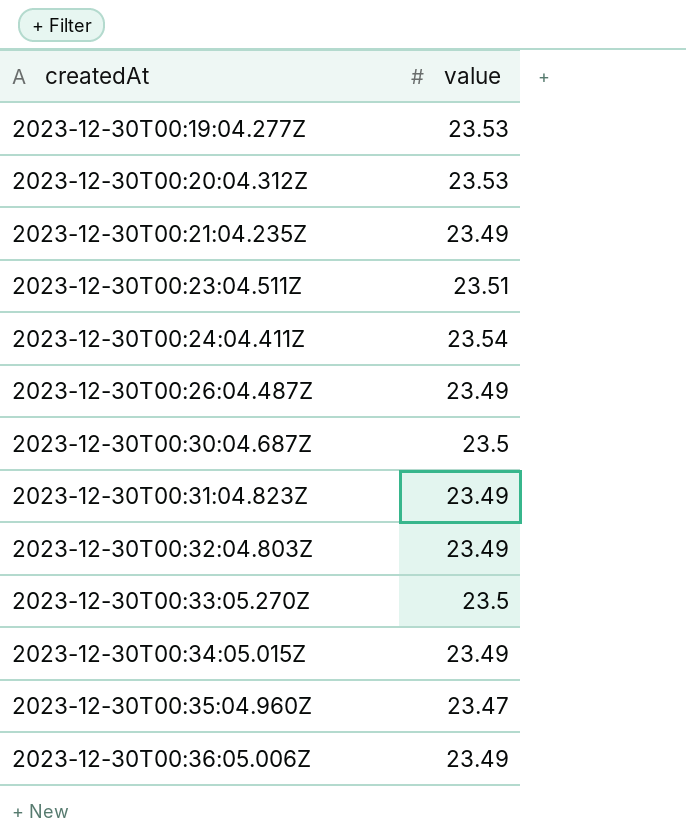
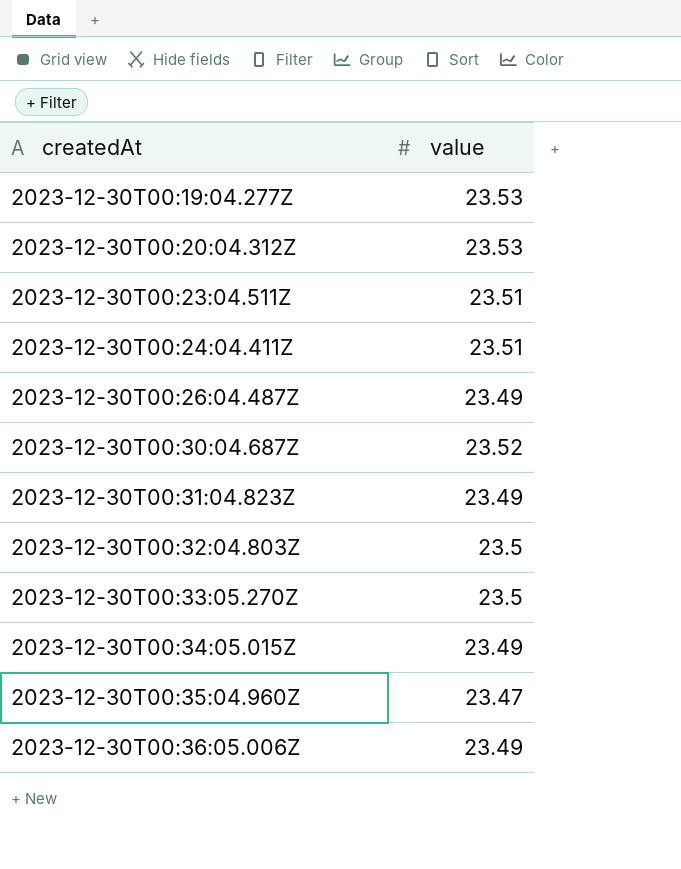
row 2023-12-30T00:21:04.235Z: 23.49 -> none
2023-12-30T00:24:04.411Z | value: 23.54 -> 23.51
2023-12-30T00:30:04.687Z | value: 23.5 -> 23.52
2023-12-30T00:32:04.803Z | value: 23.49 -> 23.5

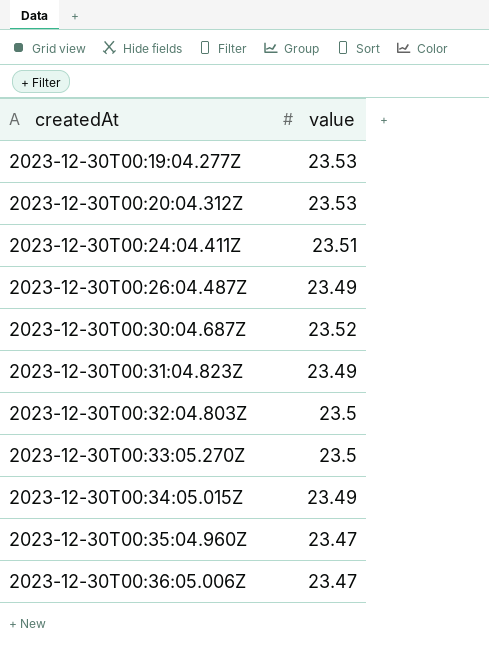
row 2023-12-30T00:23:04.511Z: 23.51 -> none
2023-12-30T00:36:05.006Z | value: 23.49 -> 23.47

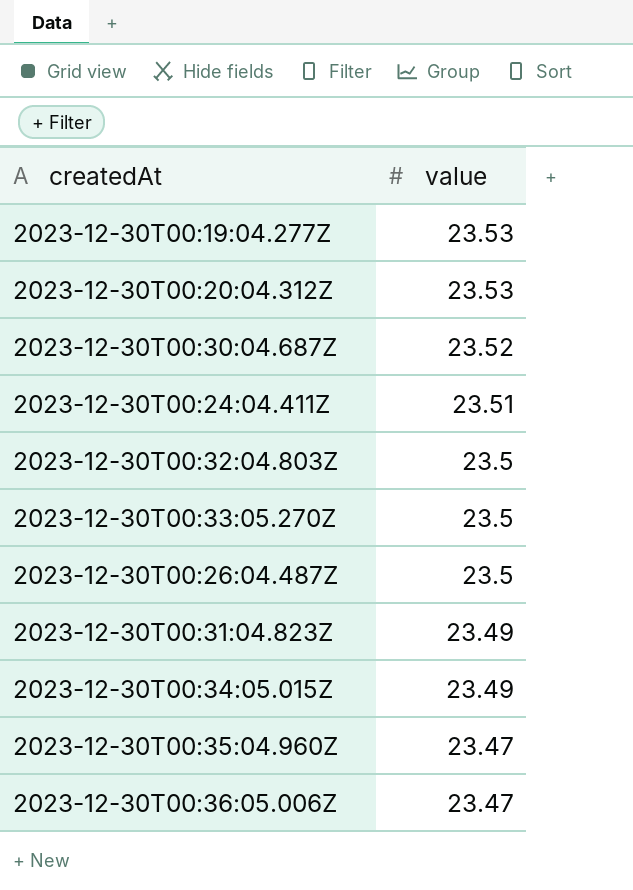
row order: createdAt ascending -> value descending
2023-12-30T00:26:04.487Z | value: 23.49 -> 23.5

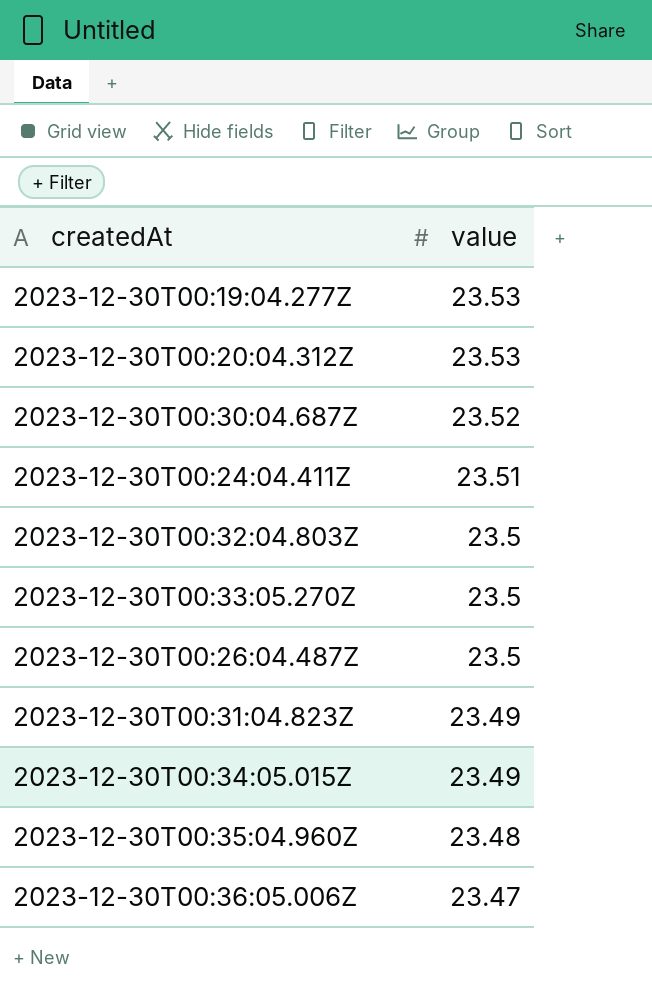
2023-12-30T00:35:04.960Z | value: 23.47 -> 23.48

